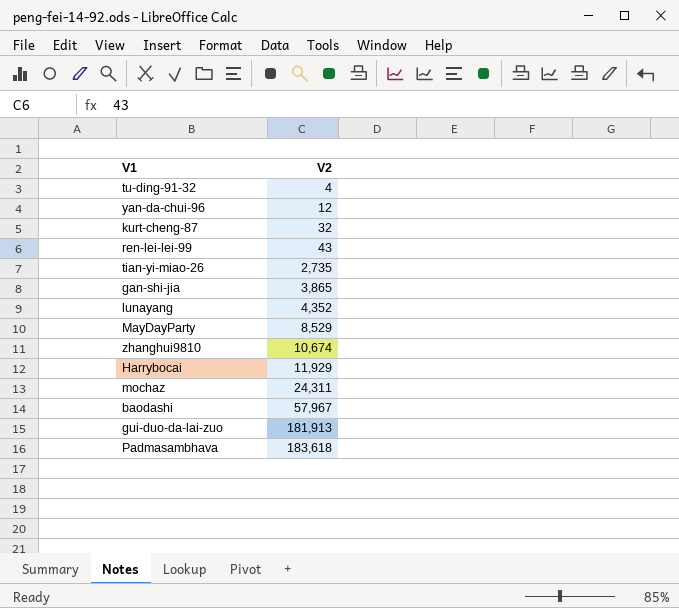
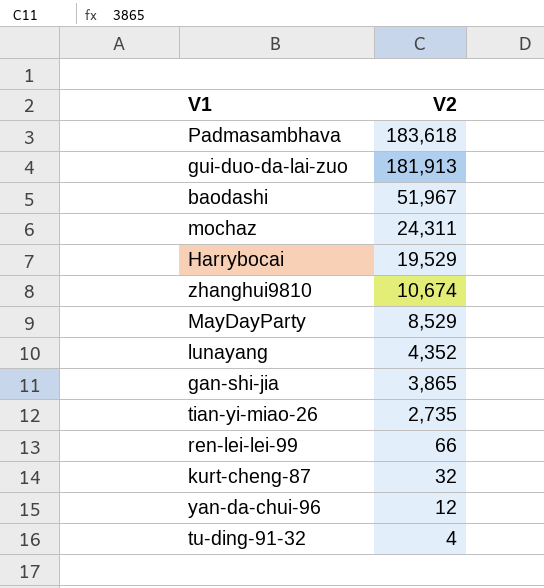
row order: V2 ascending -> V2 descending
baodashi | V2: 57,967 -> 51,967
Harrybocai | V2: 11,929 -> 19,529
ren-lei-lei-99 | V2: 43 -> 66

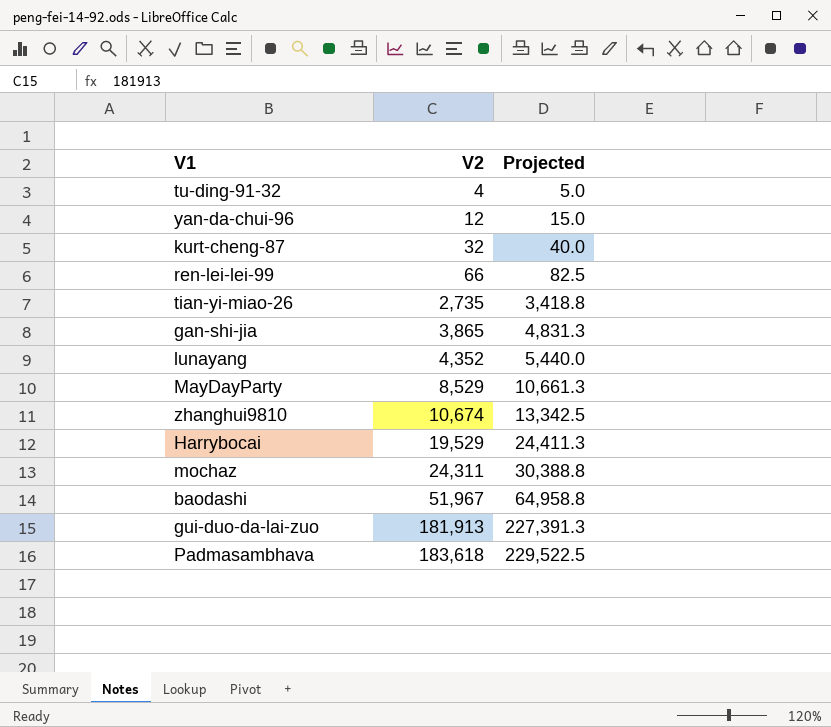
row order: V2 descending -> V2 ascending
column Projected | formula: none -> [V2] * 1.25

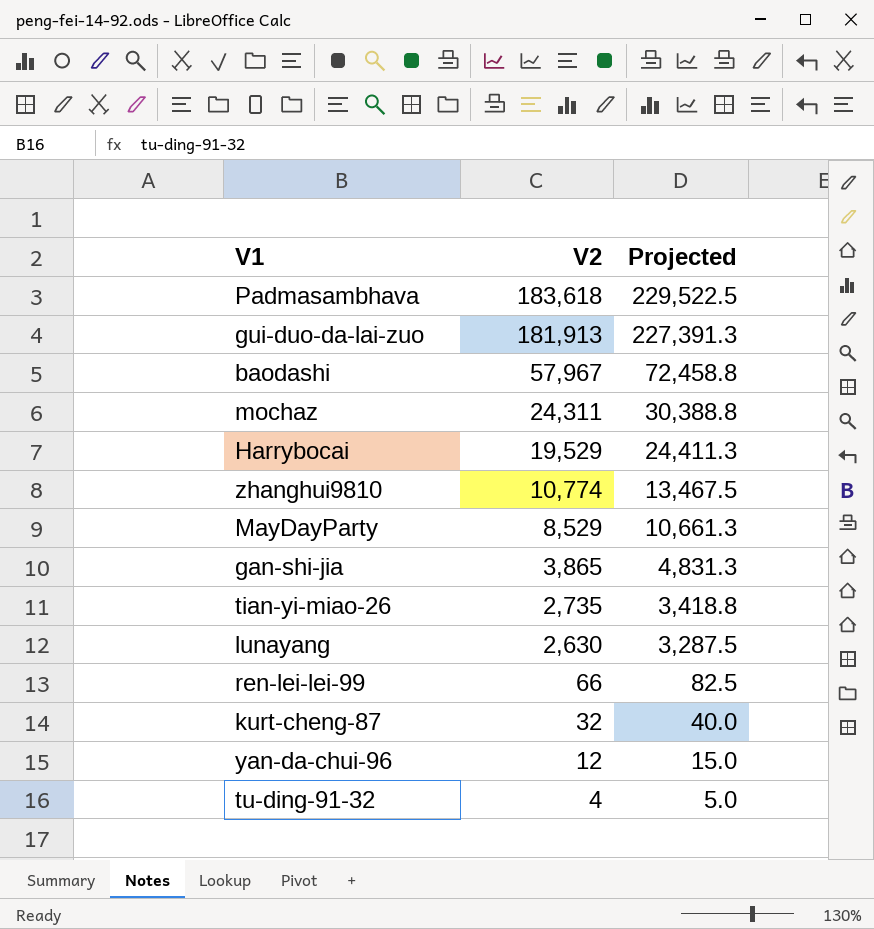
row order: V2 ascending -> V2 descending
baodashi | V2: 51,967 -> 57,967
baodashi | Projected: 64,958.8 -> 72,458.8
zhanghui9810 | V2: 10,674 -> 10,774
zhanghui9810 | Projected: 13,342.5 -> 13,467.5
lunayang | V2: 4,352 -> 2,630
lunayang | Projected: 5,440.0 -> 3,287.5

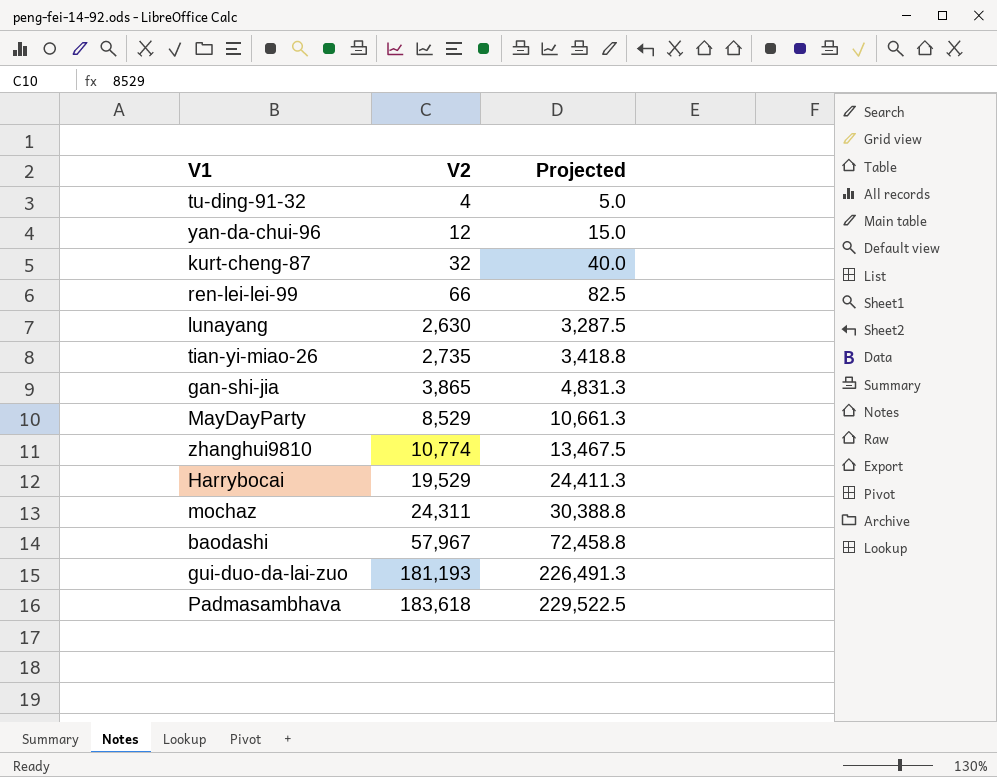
row order: V2 descending -> V2 ascending
gui-duo-da-lai-zuo | V2: 181,913 -> 181,193
gui-duo-da-lai-zuo | Projected: 227,391.3 -> 226,491.3

